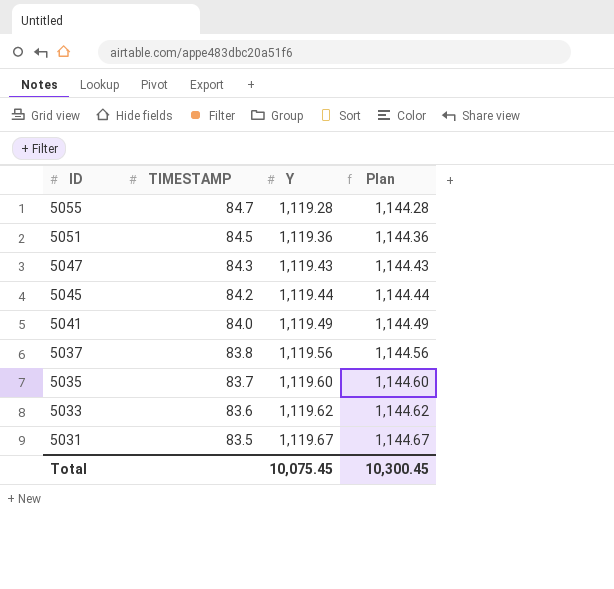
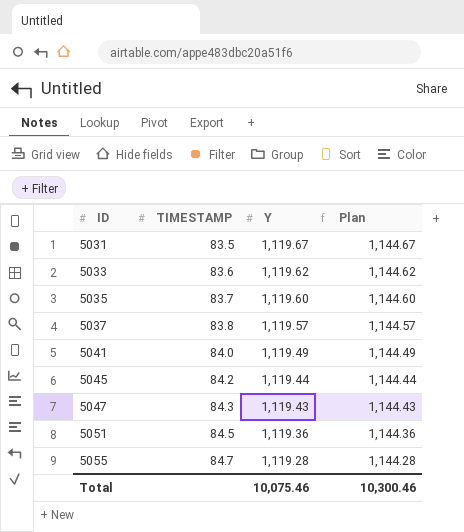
row order: ID descending -> ID ascending
5037 | Y: 1,119.56 -> 1,119.57
5037 | Plan: 1,144.56 -> 1,144.57
Total | Y: 10,075.45 -> 10,075.46
Total | Plan: 10,300.45 -> 10,300.46

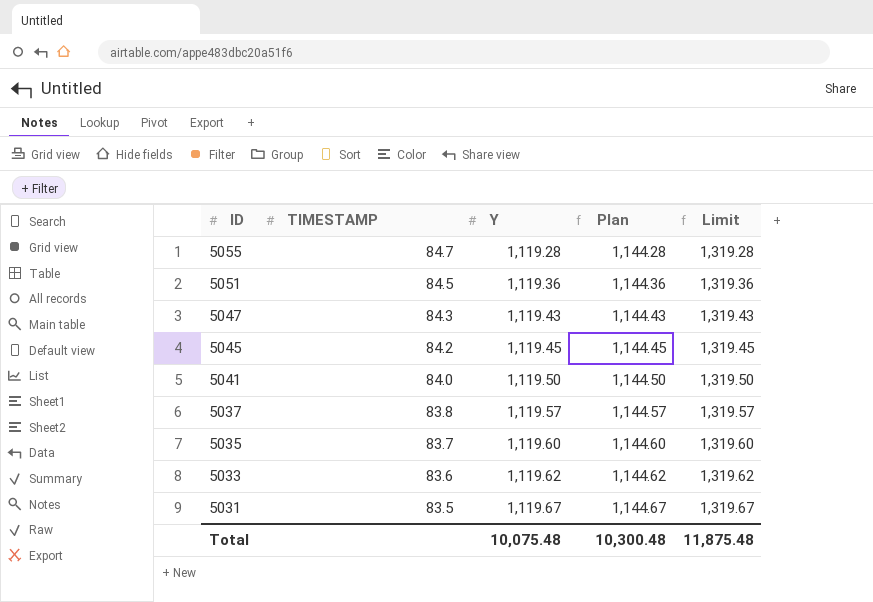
row order: ID ascending -> ID descending
column Limit | formula: none -> [Y] + 200
5045 | Y: 1,119.44 -> 1,119.45
5045 | Plan: 1,144.44 -> 1,144.45
5041 | Y: 1,119.49 -> 1,119.50
5041 | Plan: 1,144.49 -> 1,144.50
Total | Y: 10,075.46 -> 10,075.48
Total | Plan: 10,300.46 -> 10,300.48

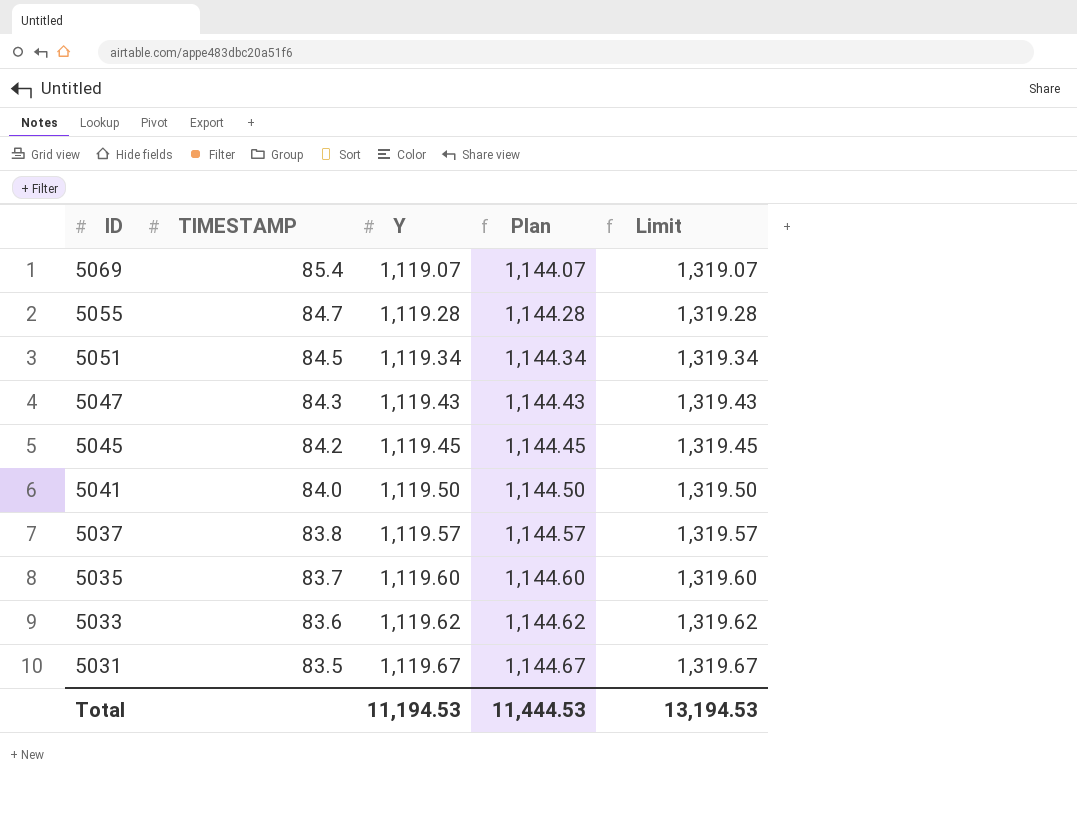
row 5069: none -> 85.4 | 1,119.07 | 1,144.07 | 1,319.07
5051 | Y: 1,119.36 -> 1,119.34
5051 | Plan: 1,144.36 -> 1,144.34
5051 | Limit: 1,319.36 -> 1,319.34
Total | Y: 10,075.48 -> 11,194.53
Total | Plan: 10,300.48 -> 11,444.53
Total | Limit: 11,875.48 -> 13,194.53

